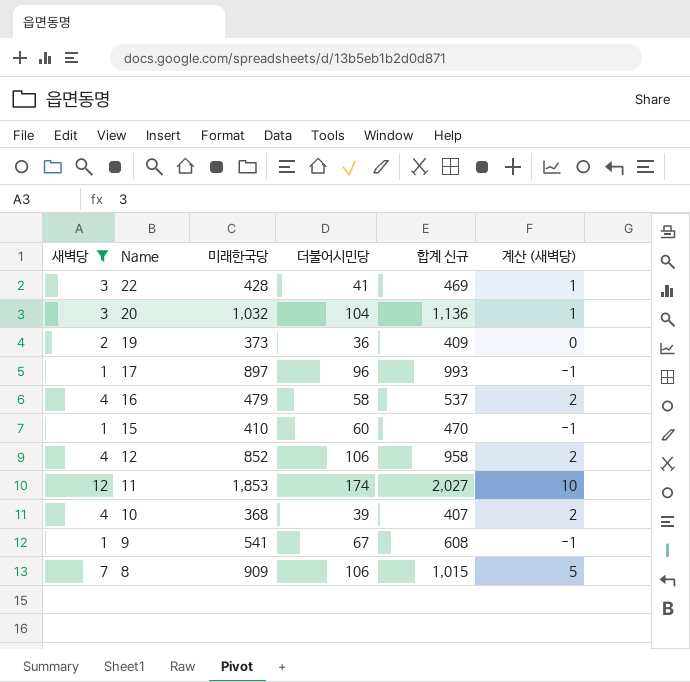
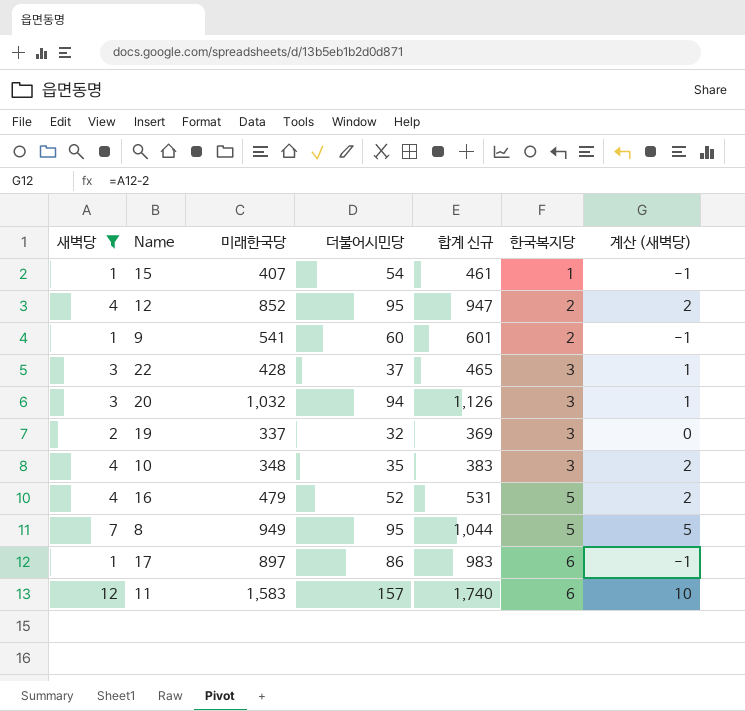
row order: Name descending -> 한국복지당 ascending
column 한국복지당 | position: none -> 6
15 | 미래한국당: 410 -> 407
15 | 더불어시민당: 60 -> 54
15 | 합계 신규: 470 -> 461
12 | 더불어시민당: 106 -> 95
12 | 합계 신규: 958 -> 947
9 | 더불어시민당: 67 -> 60
9 | 합계 신규: 608 -> 601
22 | 더불어시민당: 41 -> 37
22 | 합계 신규: 469 -> 465
20 | 더불어시민당: 104 -> 94
20 | 합계 신규: 1,136 -> 1,126
19 | 미래한국당: 373 -> 337
19 | 더불어시민당: 36 -> 32
19 | 합계 신규: 409 -> 369
10 | 미래한국당: 368 -> 348
10 | 더불어시민당: 39 -> 35
10 | 합계 신규: 407 -> 383
16 | 더불어시민당: 58 -> 52
16 | 합계 신규: 537 -> 531
8 | 미래한국당: 909 -> 949
8 | 더불어시민당: 106 -> 95
8 | 합계 신규: 1,015 -> 1,044
17 | 더불어시민당: 96 -> 86
17 | 합계 신규: 993 -> 983
11 | 미래한국당: 1,853 -> 1,583
11 | 더불어시민당: 174 -> 157
11 | 합계 신규: 2,027 -> 1,740

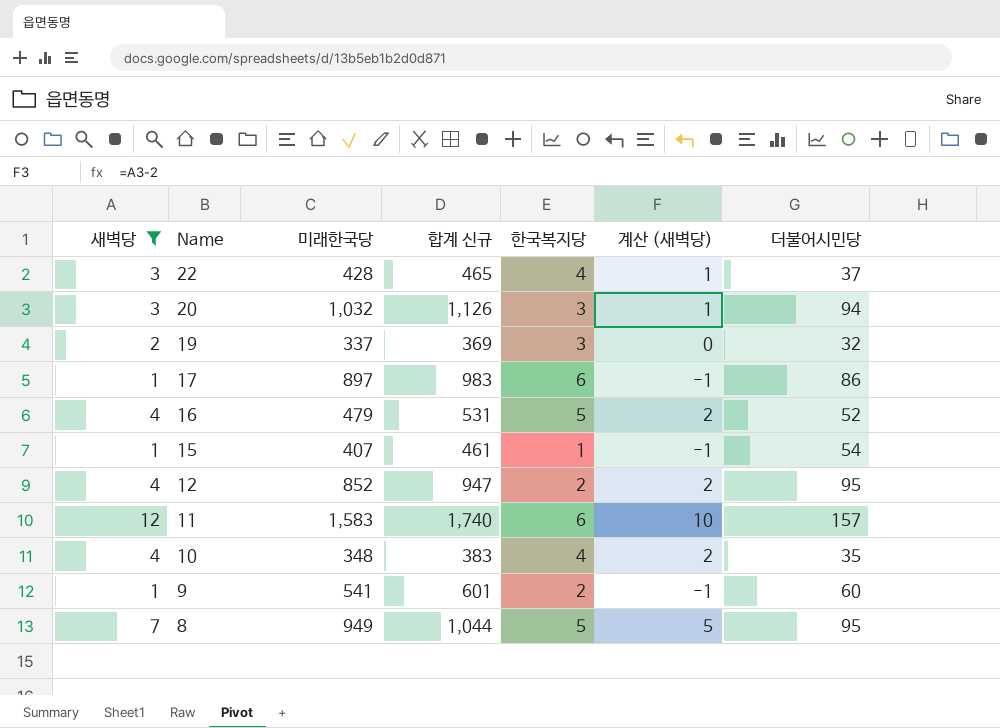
row order: 한국복지당 ascending -> Name descending
column 더불어시민당 | position: 4 -> 7
22 | 한국복지당: 3 -> 4
10 | 한국복지당: 3 -> 4

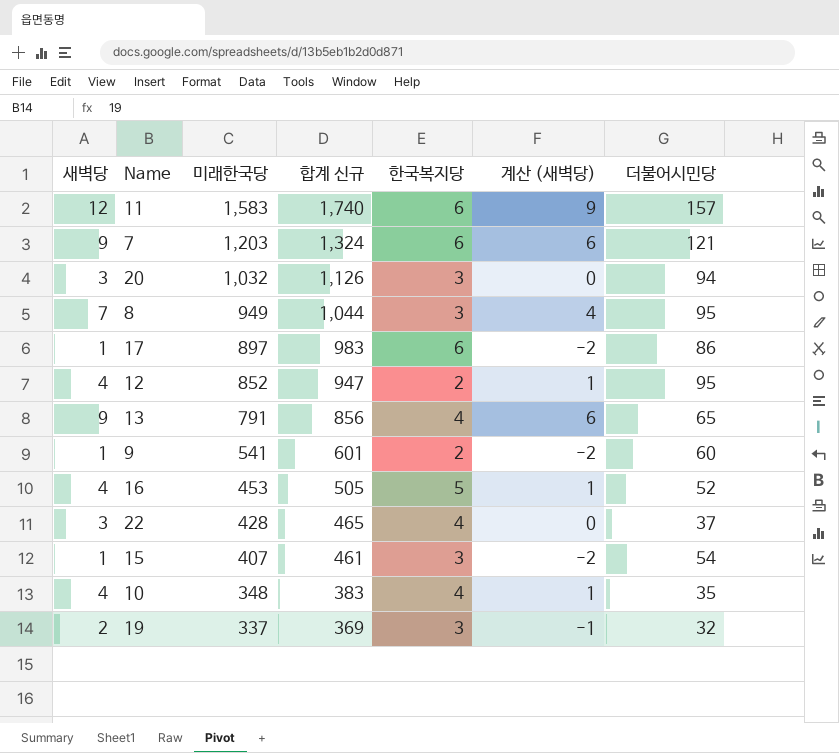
filter: 새벽당 != 9 -> none
row order: Name descending -> 미래한국당 descending
column 계산 (새벽당) | formula: [새벽당] - 2 -> [새벽당] - 3
8 | 한국복지당: 5 -> 3
16 | 미래한국당: 479 -> 453
16 | 합계 신규: 531 -> 505
15 | 한국복지당: 1 -> 3

